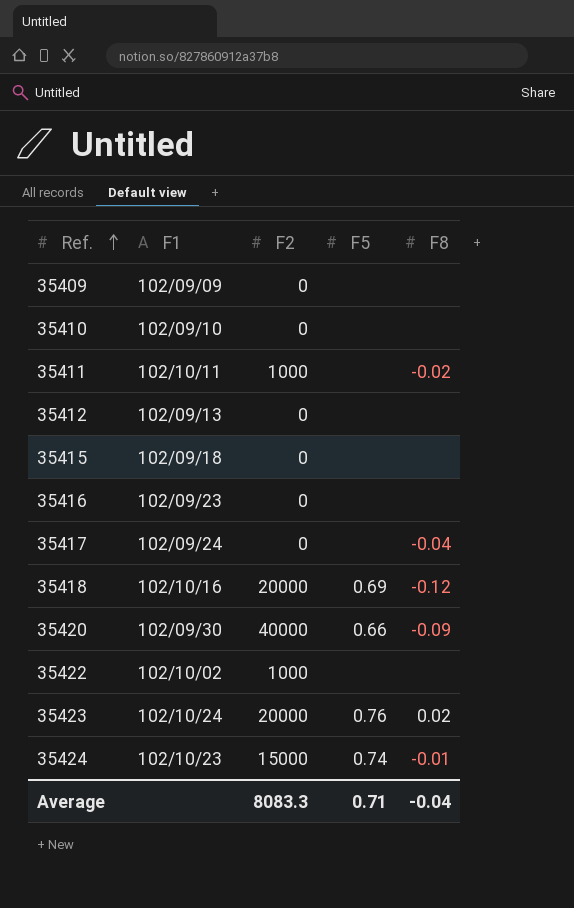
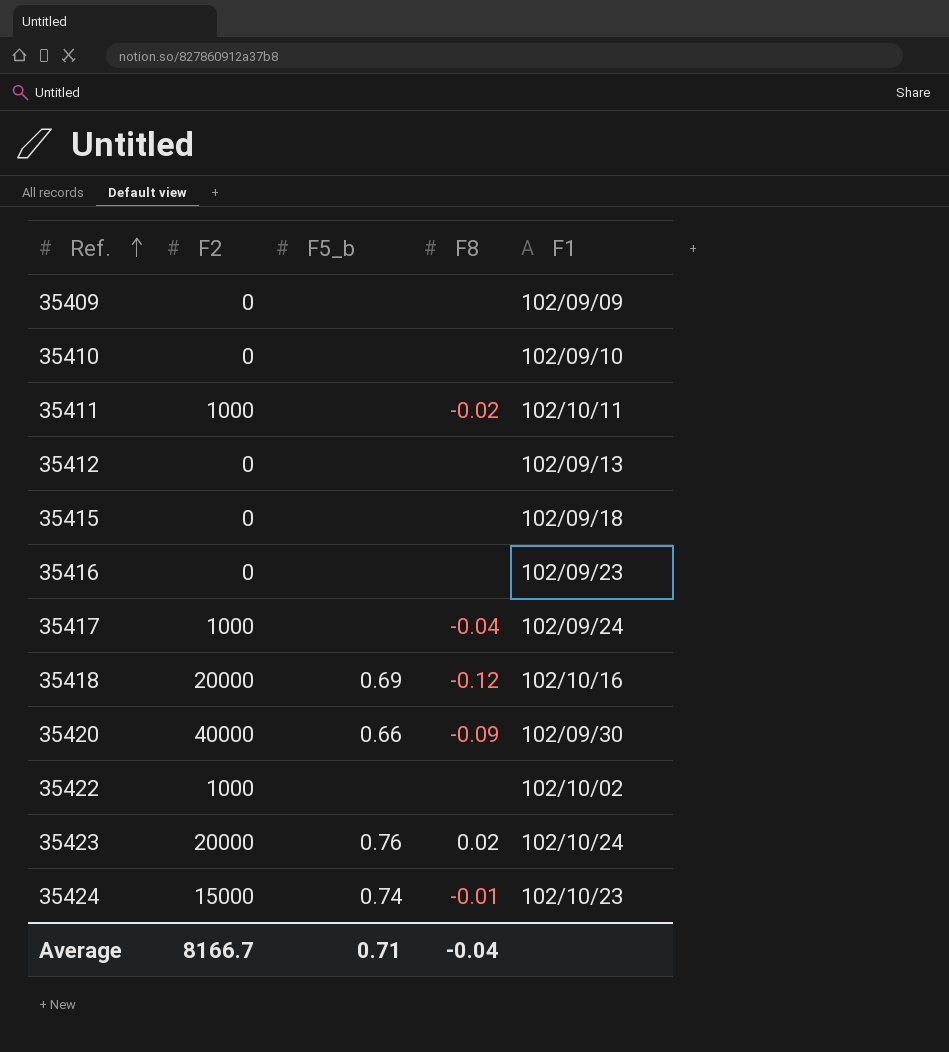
column name: F5 -> F5_b
column F1 | position: 2 -> 5
35417 | F2: 0 -> 1000
Average | F2: 8083.3 -> 8166.7

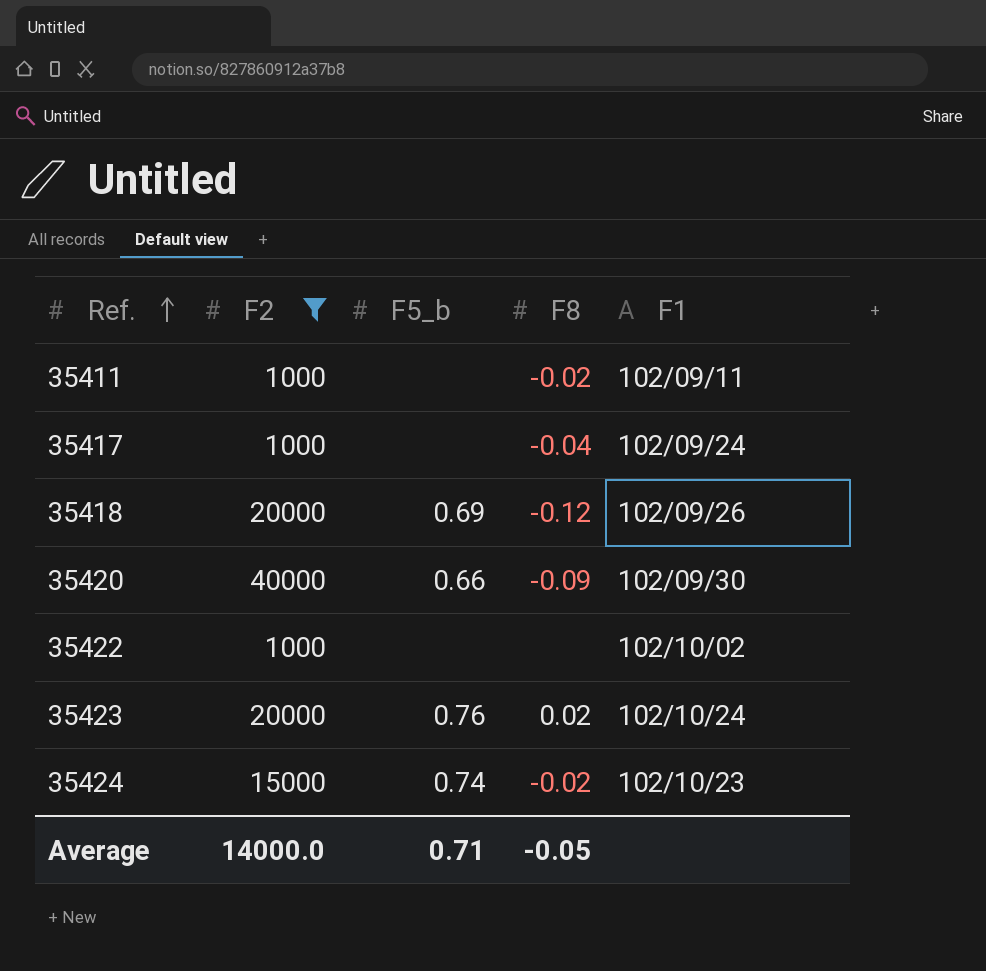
filter: none -> F2 != 0
35411 | F1: 102/10/11 -> 102/09/11
35418 | F1: 102/10/16 -> 102/09/26
35424 | F8: -0.01 -> -0.02
Average | F2: 8166.7 -> 14000.0
Average | F8: -0.04 -> -0.05

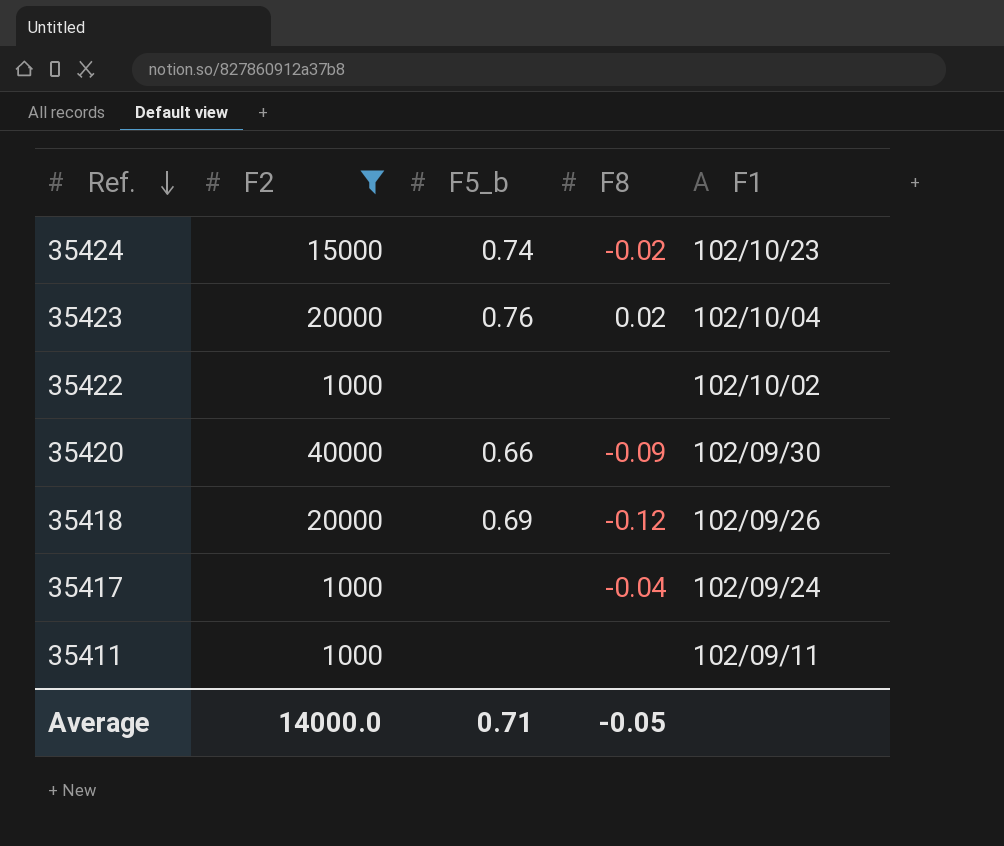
row order: Ref. ascending -> Ref. descending
35423 | F1: 102/10/24 -> 102/10/04
35411 | F8: -0.02 -> none

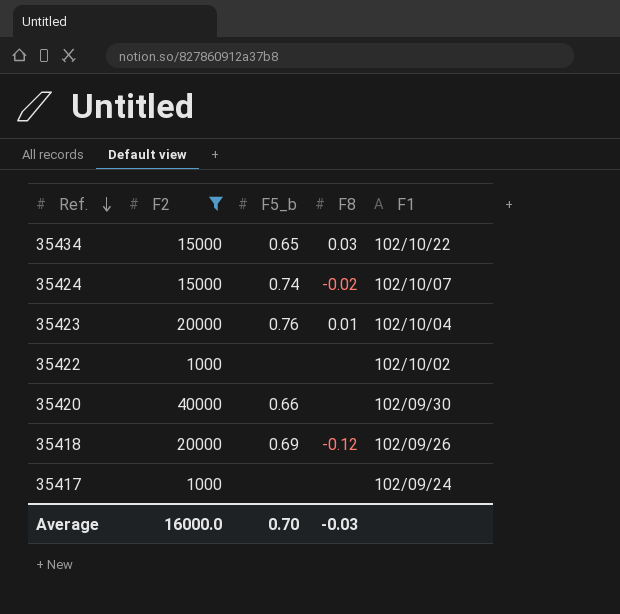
row 35411: 1000 | none | none | 102/09/11 -> none
row 35434: none -> 15000 | 0.65 | 0.03 | 102/10/22
35424 | F1: 102/10/23 -> 102/10/07
35423 | F8: 0.02 -> 0.01
35420 | F8: -0.09 -> none
35417 | F8: -0.04 -> none
Average | F2: 14000.0 -> 16000.0
Average | F5_b: 0.71 -> 0.70
Average | F8: -0.05 -> -0.03

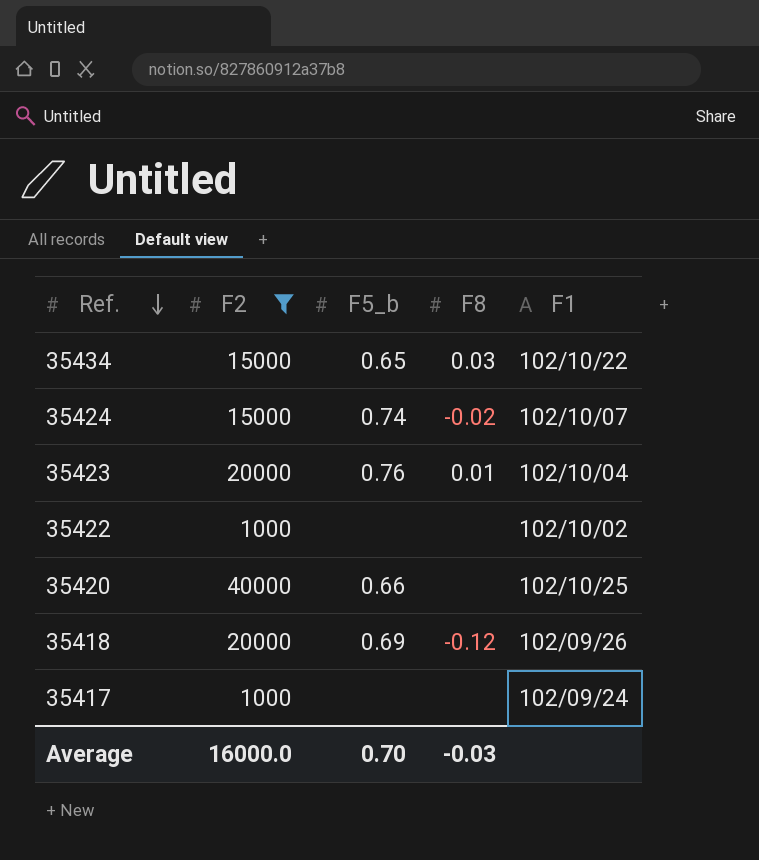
35420 | F1: 102/09/30 -> 102/10/25

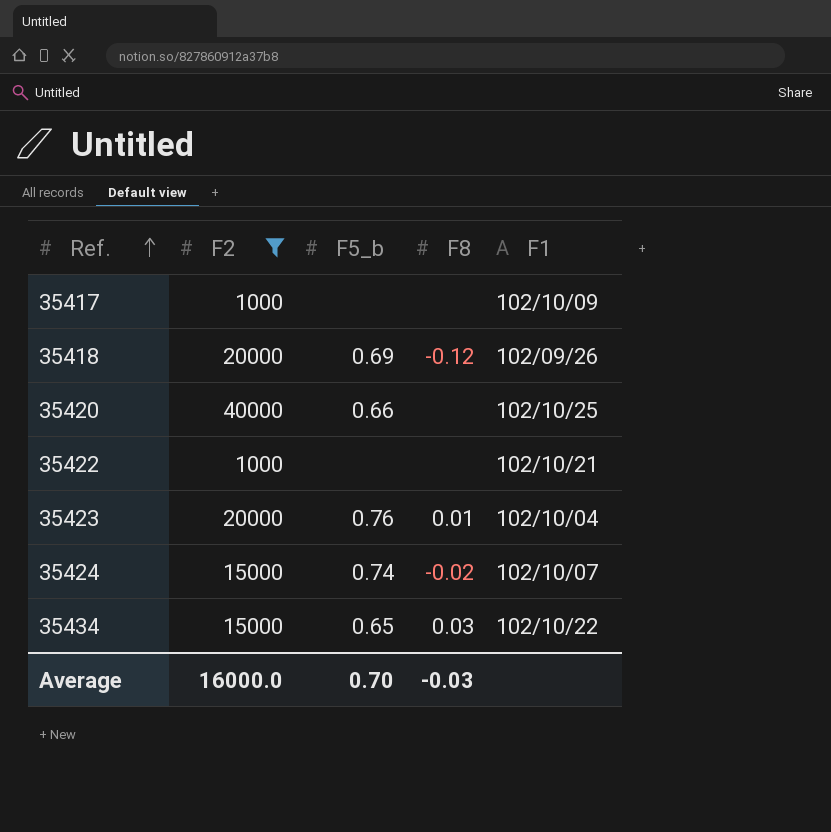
row order: Ref. descending -> Ref. ascending
35417 | F1: 102/09/24 -> 102/10/09
35422 | F1: 102/10/02 -> 102/10/21

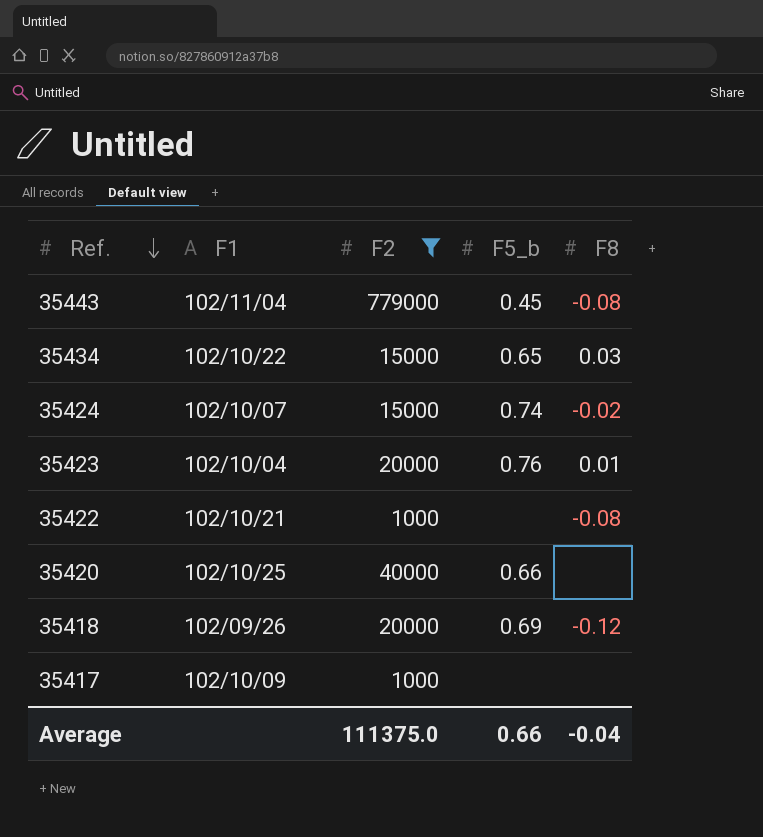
row order: Ref. ascending -> Ref. descending
column F1 | position: 5 -> 2
row 35443: none -> 102/11/04 | 779000 | 0.45 | -0.08
35422 | F8: none -> -0.08
Average | F2: 16000.0 -> 111375.0
Average | F5_b: 0.70 -> 0.66
Average | F8: -0.03 -> -0.04

